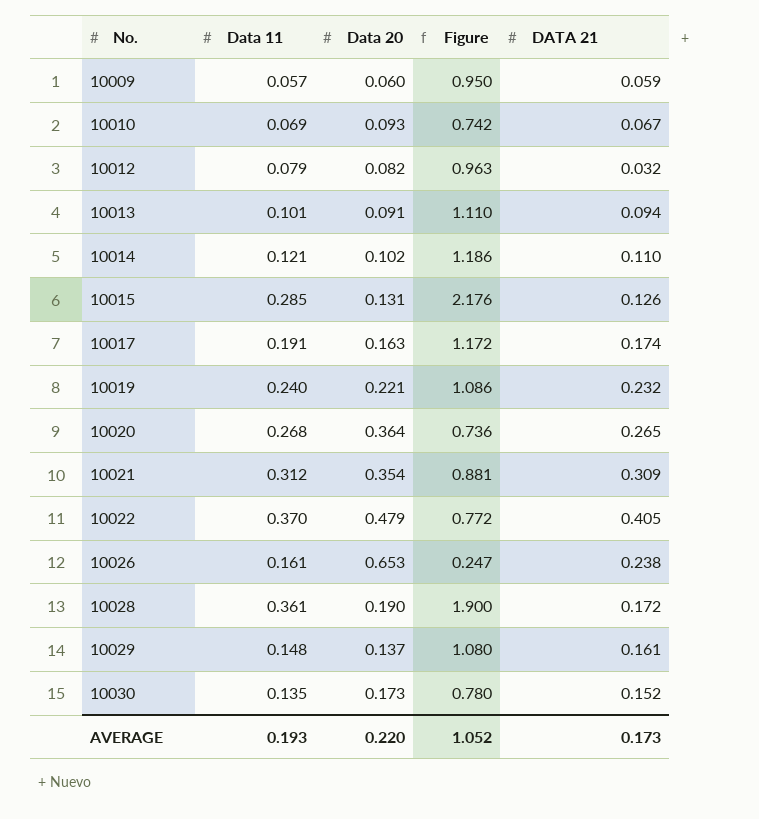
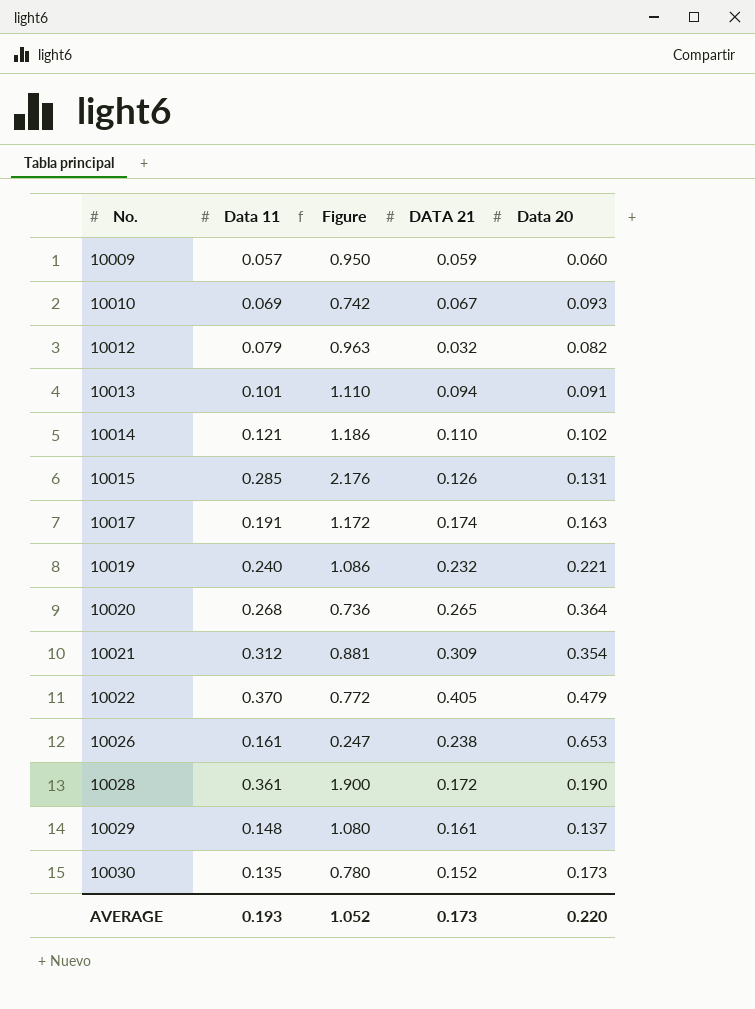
column Data 20 | position: 3 -> 5

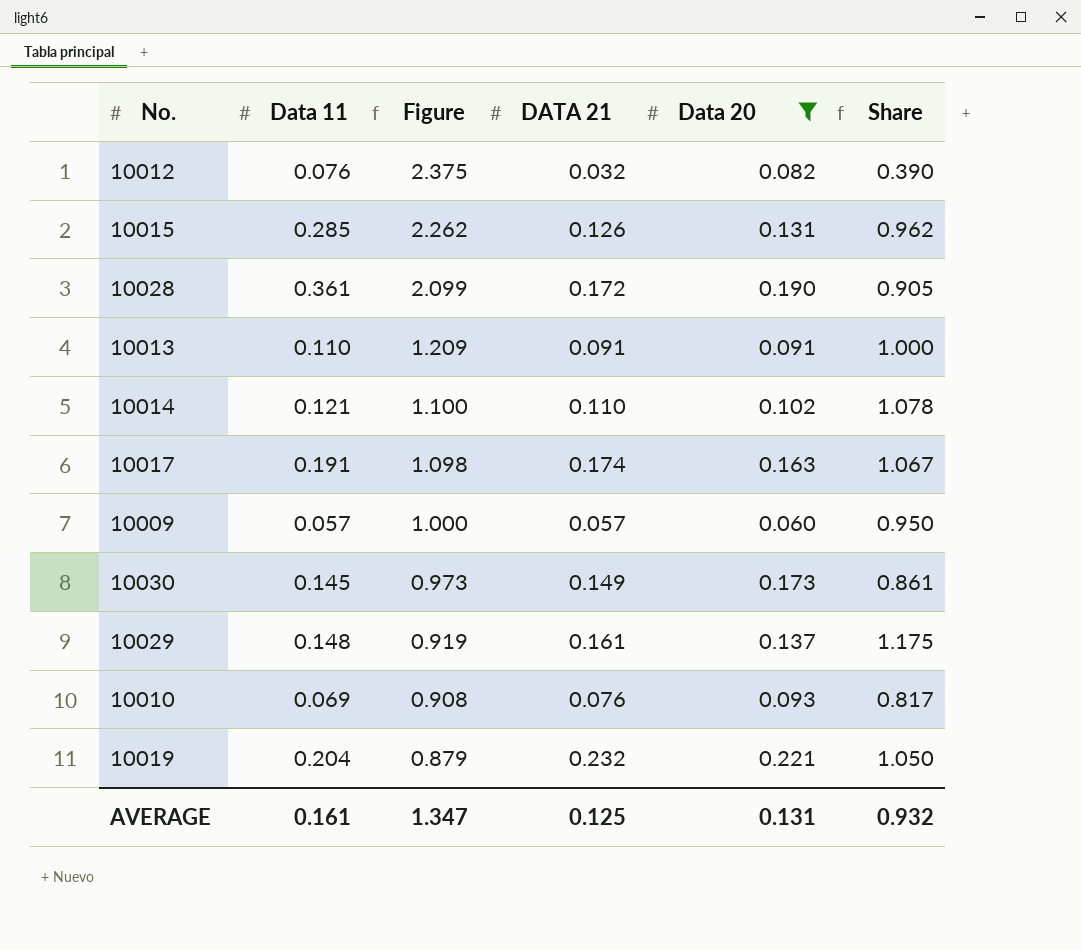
filter: none -> Data 20 <= 0.221
row order: No. ascending -> Figure descending
column Figure | formula: [Data 11] / [Data 20] -> [Data 11] / [DATA 21]
column Share | formula: none -> [DATA 21] / [Data 20]
10012 | Data 11: 0.079 -> 0.076
10013 | Data 11: 0.101 -> 0.110
10013 | DATA 21: 0.094 -> 0.091
10009 | DATA 21: 0.059 -> 0.057
10030 | Data 11: 0.135 -> 0.145
10030 | DATA 21: 0.152 -> 0.149
10010 | DATA 21: 0.067 -> 0.076
10019 | Data 11: 0.240 -> 0.204
AVERAGE | Data 11: 0.193 -> 0.161
AVERAGE | Figure: 1.052 -> 1.347
AVERAGE | DATA 21: 0.173 -> 0.125
AVERAGE | Data 20: 0.220 -> 0.131

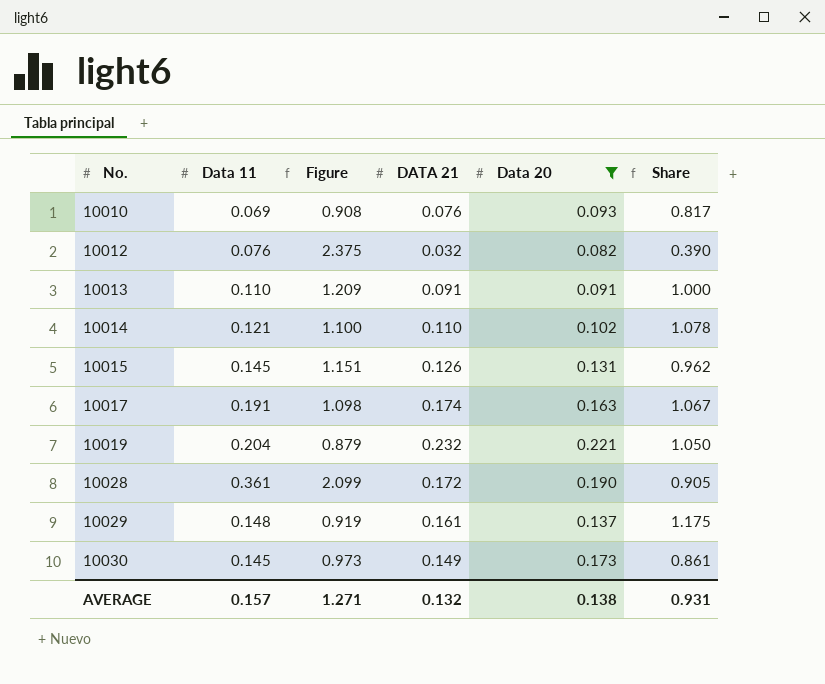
row order: Figure descending -> No. ascending
row 10009: 0.057 | 1.000 | 0.057 | 0.060 | 0.950 -> none
10015 | Data 11: 0.285 -> 0.145
10015 | Figure: 2.262 -> 1.151
AVERAGE | Data 11: 0.161 -> 0.157
AVERAGE | Figure: 1.347 -> 1.271
AVERAGE | DATA 21: 0.125 -> 0.132
AVERAGE | Data 20: 0.131 -> 0.138
AVERAGE | Share: 0.932 -> 0.931

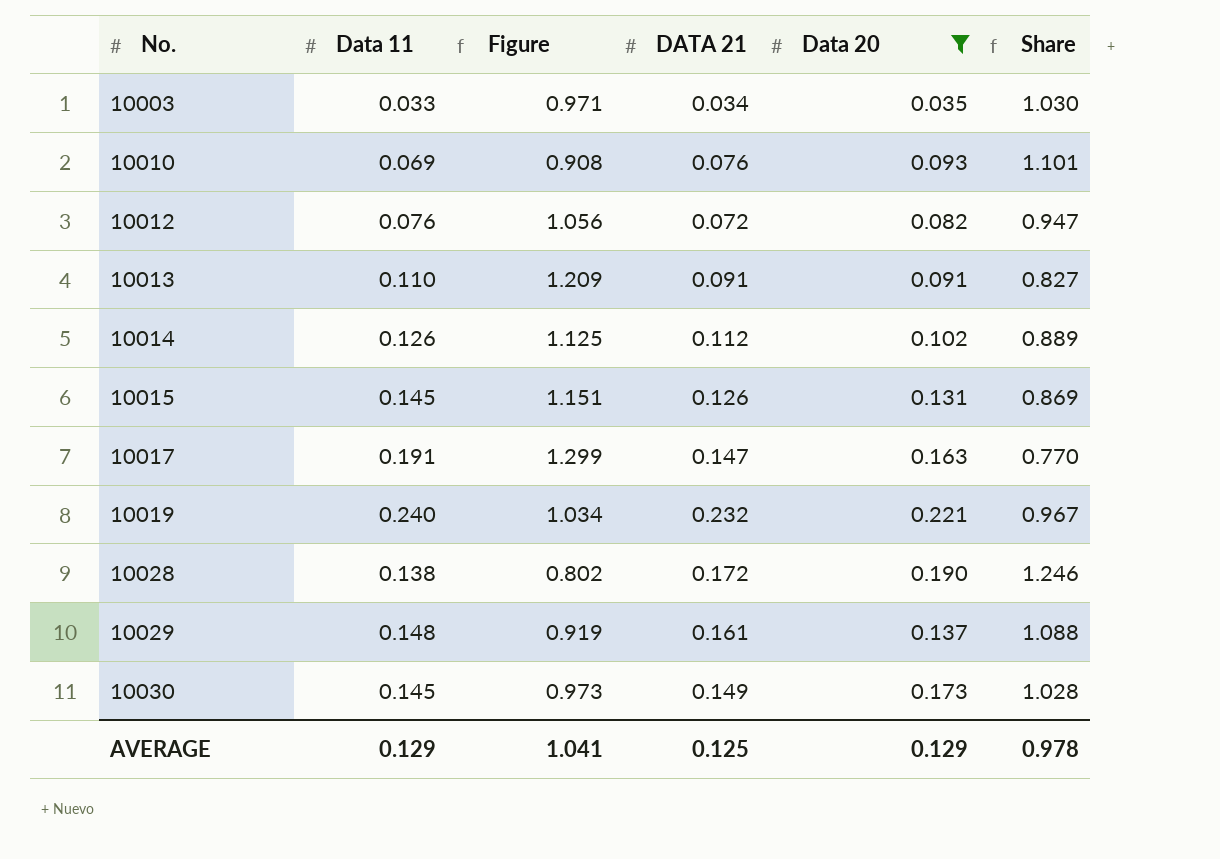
column Share | formula: [DATA 21] / [Data 20] -> [DATA 21] / [Data 11]
row 10003: none -> 0.033 | 0.971 | 0.034 | 0.035 | 1.030
10012 | Figure: 2.375 -> 1.056
10012 | DATA 21: 0.032 -> 0.072
10014 | Data 11: 0.121 -> 0.126
10014 | Figure: 1.100 -> 1.125
10014 | DATA 21: 0.110 -> 0.112
10017 | Figure: 1.098 -> 1.299
10017 | DATA 21: 0.174 -> 0.147
10019 | Data 11: 0.204 -> 0.240
10019 | Figure: 0.879 -> 1.034
10028 | Data 11: 0.361 -> 0.138
10028 | Figure: 2.099 -> 0.802
AVERAGE | Data 11: 0.157 -> 0.129
AVERAGE | Figure: 1.271 -> 1.041
AVERAGE | DATA 21: 0.132 -> 0.125
AVERAGE | Data 20: 0.138 -> 0.129
AVERAGE | Share: 0.931 -> 0.978

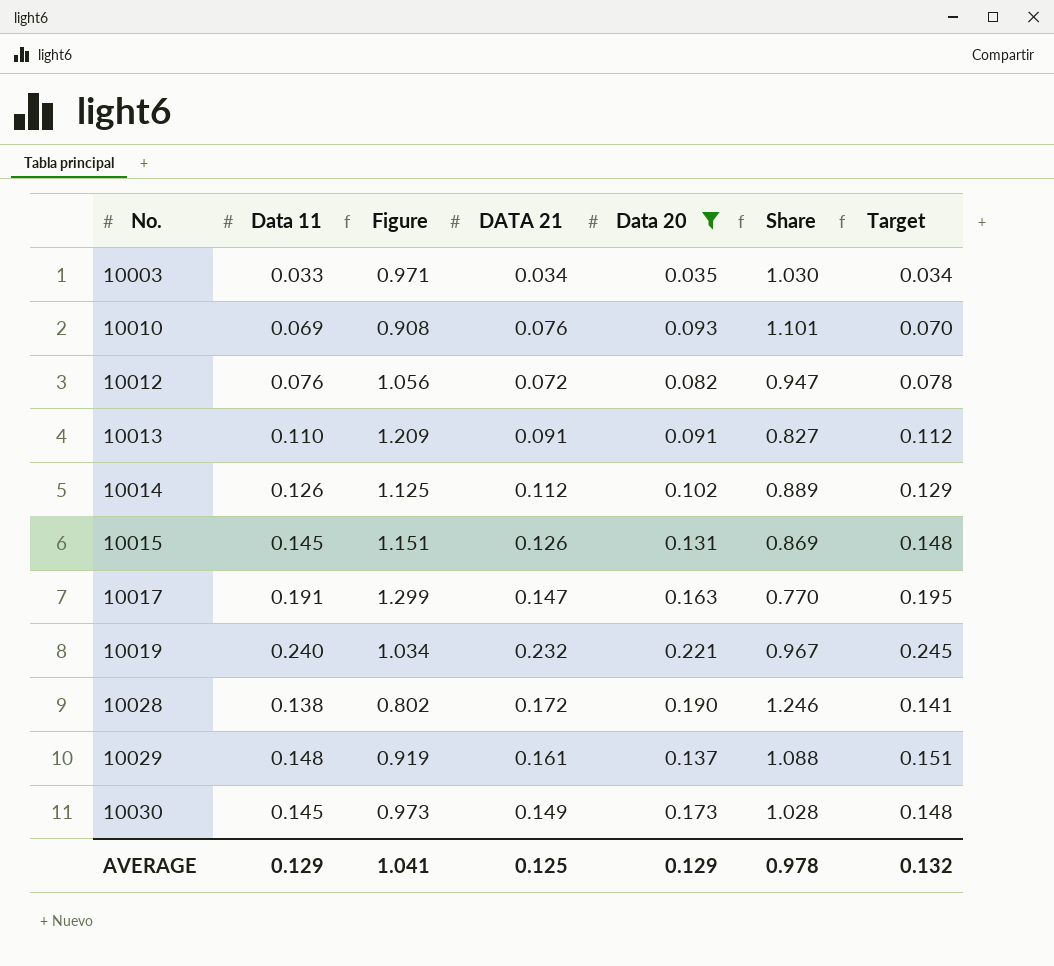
column Target | formula: none -> [Data 11] * 1.02

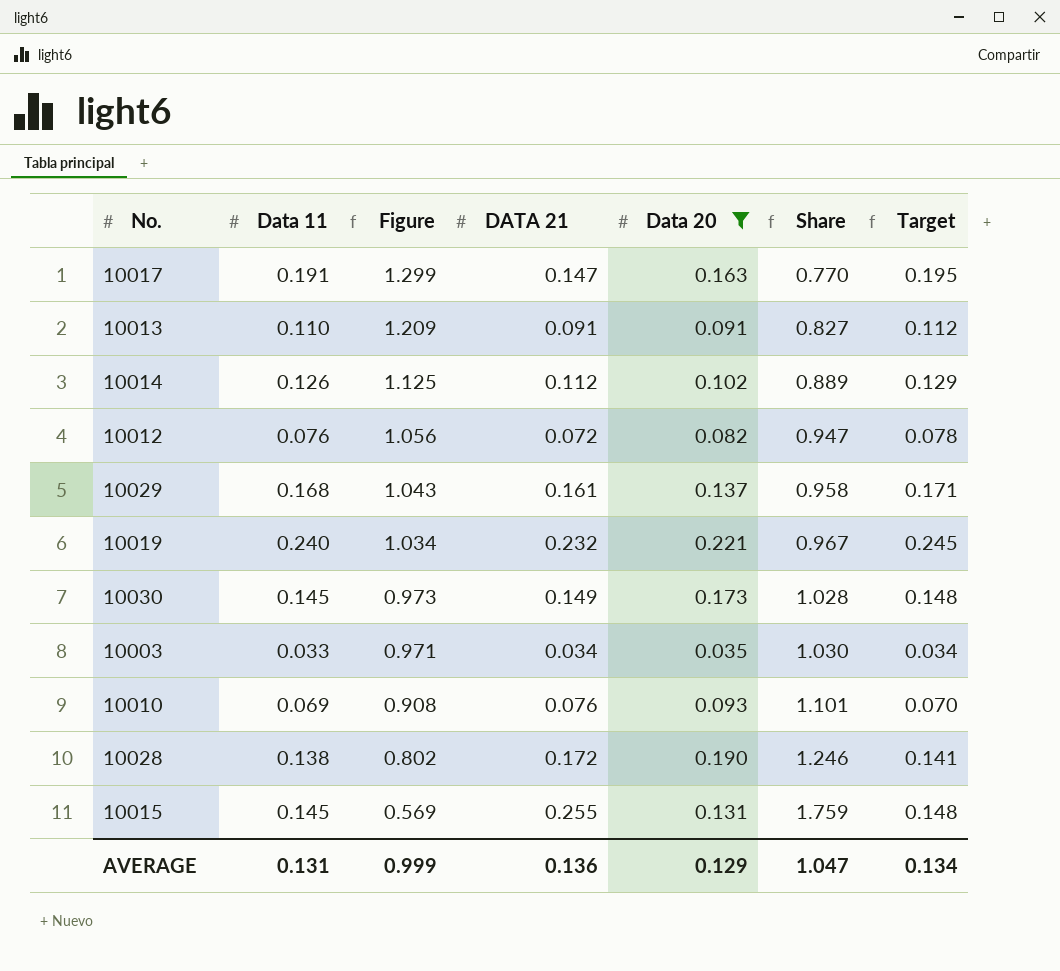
row order: No. ascending -> Figure descending
10029 | Data 11: 0.148 -> 0.168
10029 | Figure: 0.919 -> 1.043
10029 | Share: 1.088 -> 0.958
10029 | Target: 0.151 -> 0.171
10015 | Figure: 1.151 -> 0.569
10015 | DATA 21: 0.126 -> 0.255
10015 | Share: 0.869 -> 1.759
AVERAGE | Data 11: 0.129 -> 0.131
AVERAGE | Figure: 1.041 -> 0.999
AVERAGE | DATA 21: 0.125 -> 0.136
AVERAGE | Share: 0.978 -> 1.047
AVERAGE | Target: 0.132 -> 0.134

